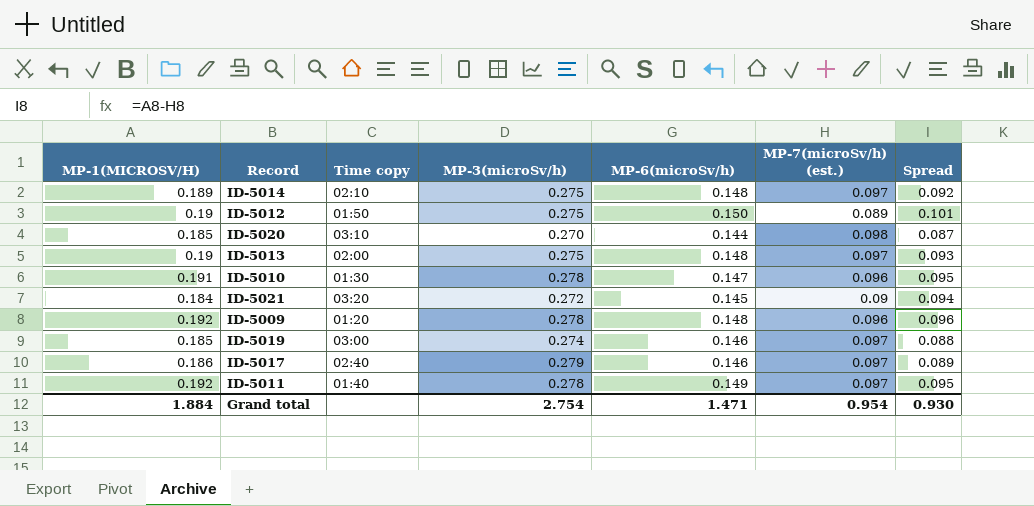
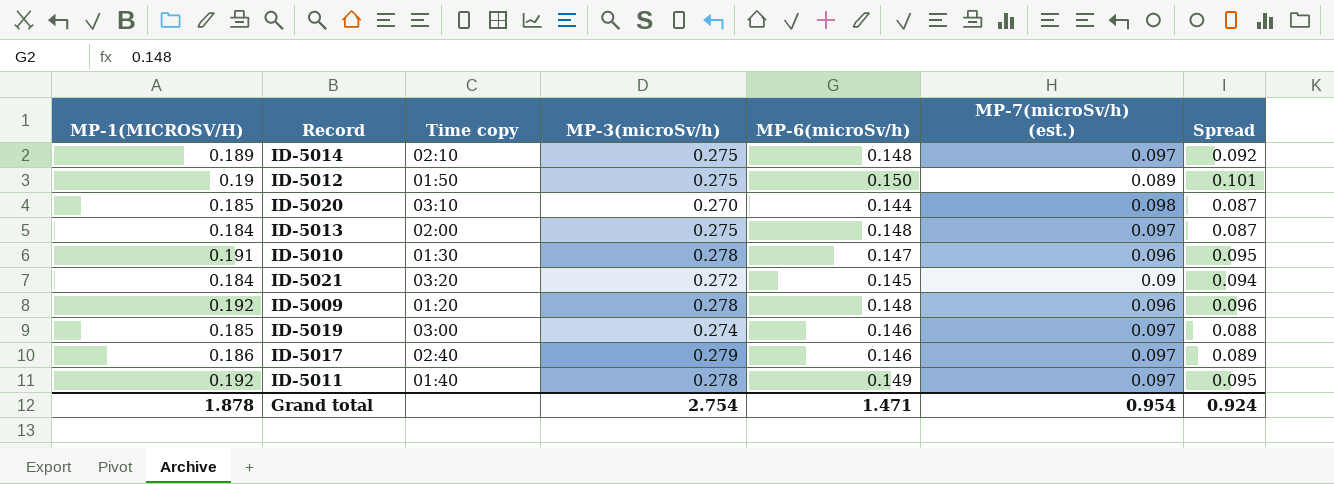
ID-5013 | MP-1(MICROSV/H): 0.19 -> 0.184
ID-5013 | Spread: 0.093 -> 0.087
Grand total | MP-1(MICROSV/H): 1.884 -> 1.878
Grand total | Spread: 0.930 -> 0.924

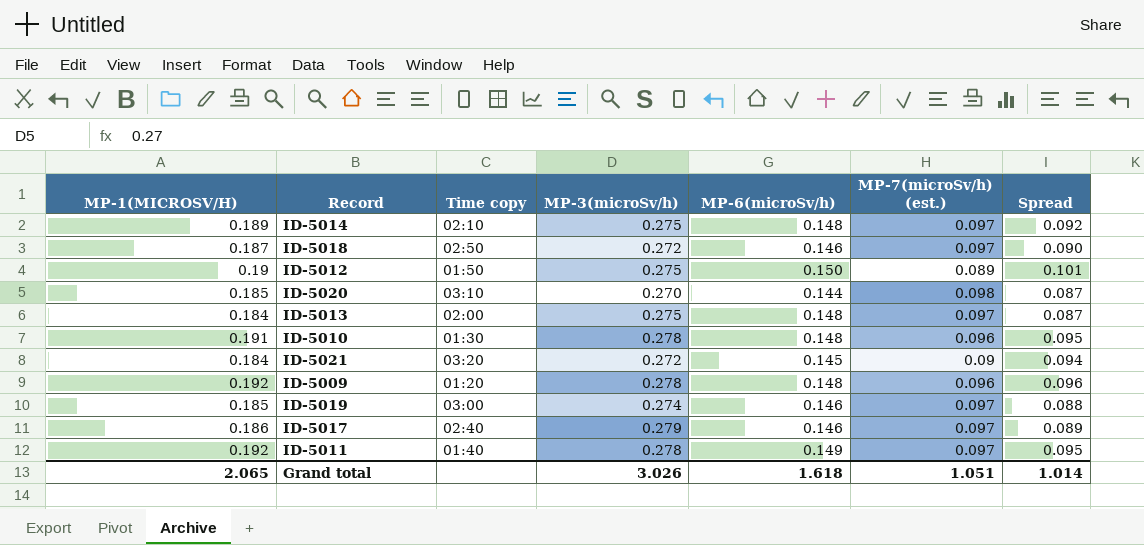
row ID-5018: none -> 0.187 | 02:50 | 0.272 | 0.146 | 0.097 | 0.090
ID-5010 | MP-6(microSv/h): 0.147 -> 0.148
Grand total | MP-1(MICROSV/H): 1.878 -> 2.065
Grand total | MP-3(microSv/h): 2.754 -> 3.026
Grand total | MP-6(microSv/h): 1.471 -> 1.618
Grand total | MP-7(microSv/h) (est.): 0.954 -> 1.051
Grand total | Spread: 0.924 -> 1.014

